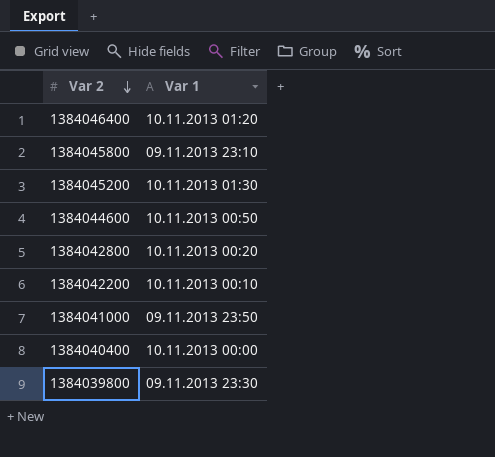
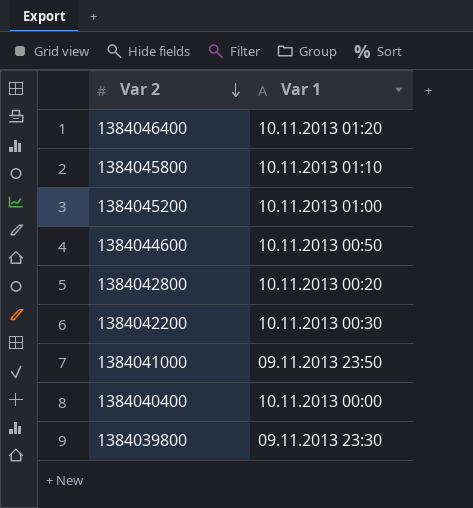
1384045800 | Var 1: 09.11.2013 23:10 -> 10.11.2013 01:10
1384045200 | Var 1: 10.11.2013 01:30 -> 10.11.2013 01:00
1384042200 | Var 1: 10.11.2013 00:10 -> 10.11.2013 00:30

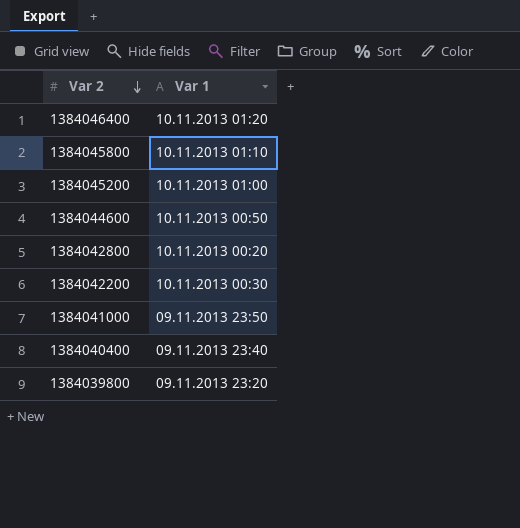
1384040400 | Var 1: 10.11.2013 00:00 -> 09.11.2013 23:40
1384039800 | Var 1: 09.11.2013 23:30 -> 09.11.2013 23:20

